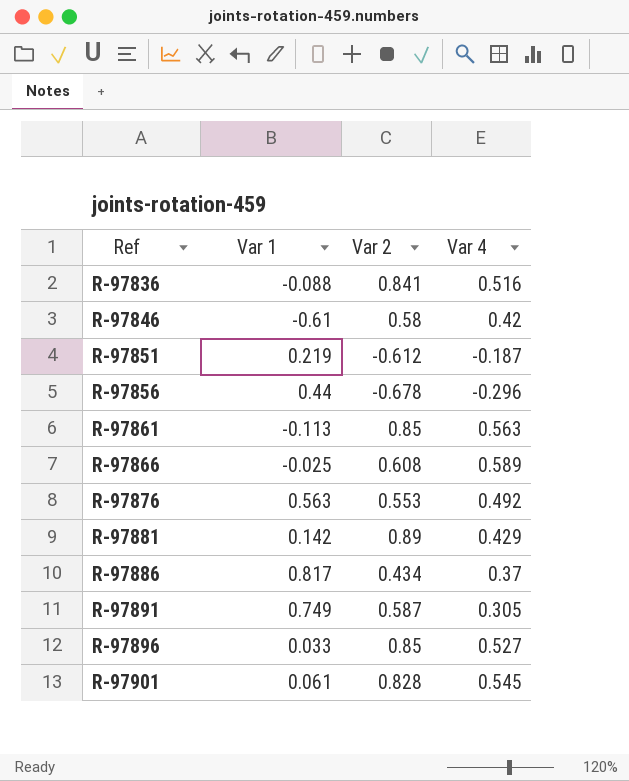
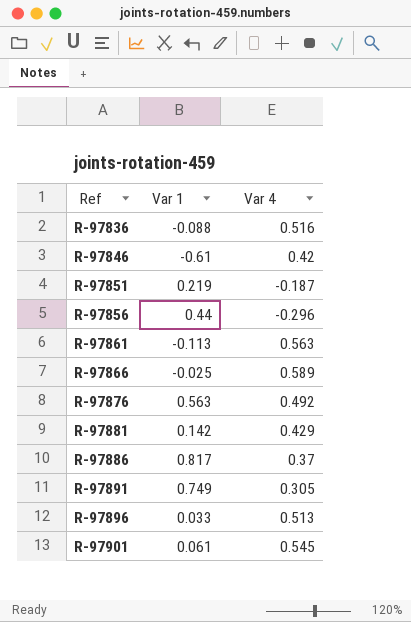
column Var 2 | position: 3 -> none
R-97896 | Var 4: 0.527 -> 0.513

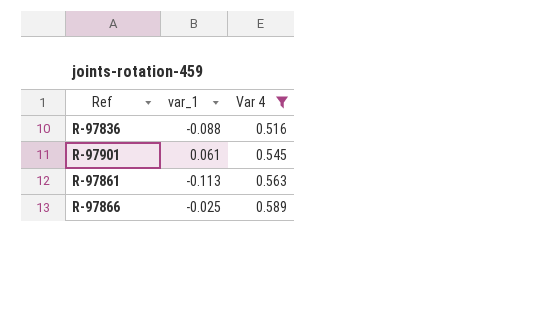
filter: none -> Var 4 >= 0.516
row order: Ref ascending -> Var 4 ascending
column name: Var 1 -> var_1

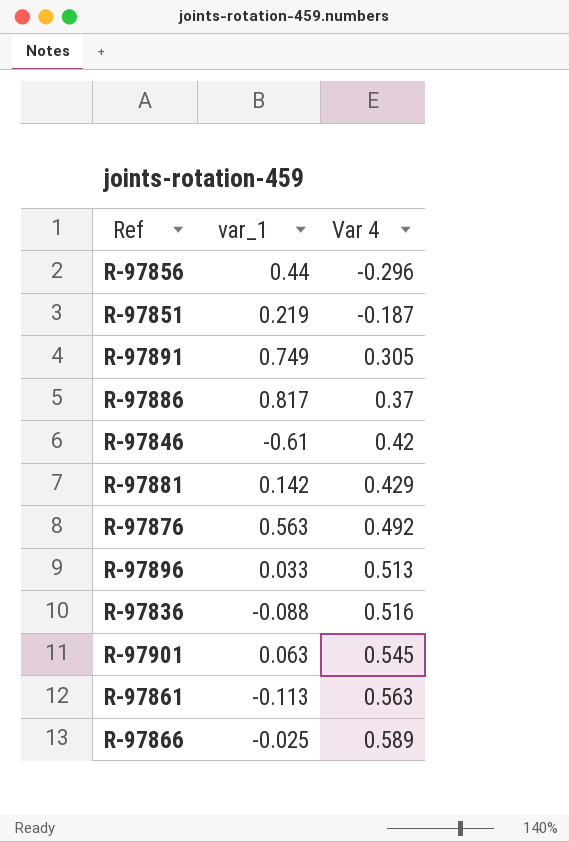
filter: Var 4 >= 0.516 -> none
R-97901 | var_1: 0.061 -> 0.063

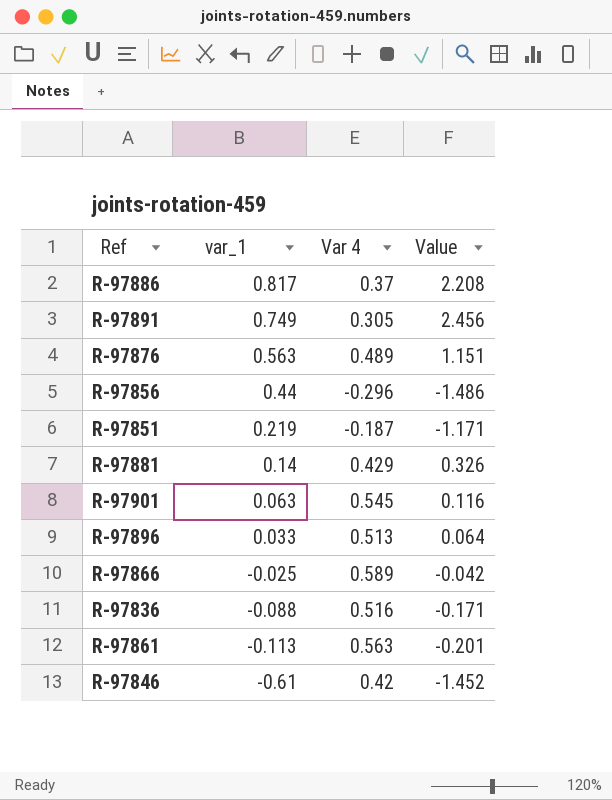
row order: Var 4 ascending -> var_1 descending
column Value | formula: none -> [var_1] / [Var 4]
R-97876 | Var 4: 0.492 -> 0.489
R-97881 | var_1: 0.142 -> 0.14

